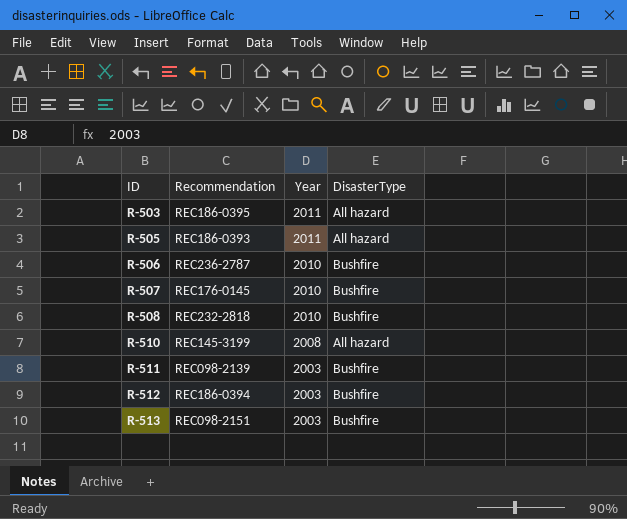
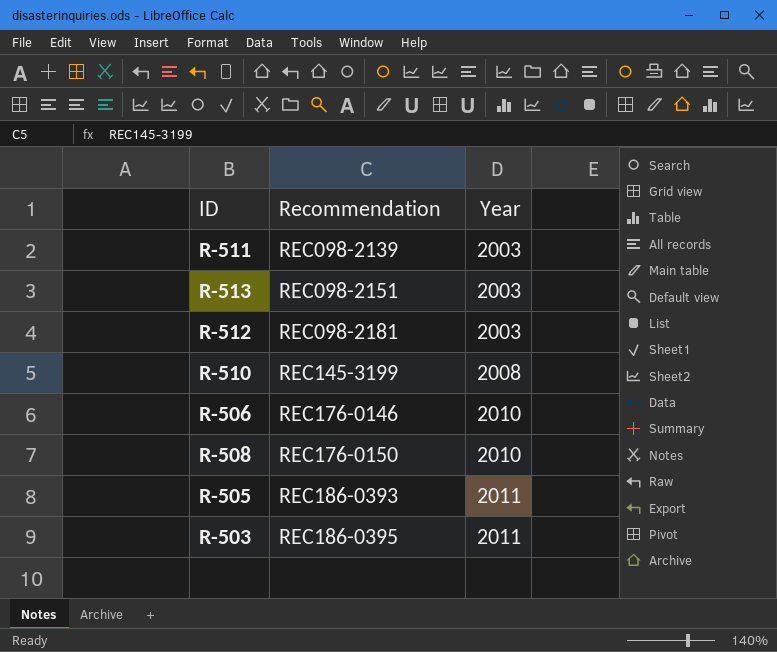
row order: ID ascending -> Recommendation ascending
column DisasterType | position: 4 -> none
row R-507: REC176-0145 | 2010 | Bushfire -> none
R-512 | Recommendation: REC186-0394 -> REC098-2181
R-506 | Recommendation: REC236-2787 -> REC176-0146
R-508 | Recommendation: REC232-2818 -> REC176-0150

